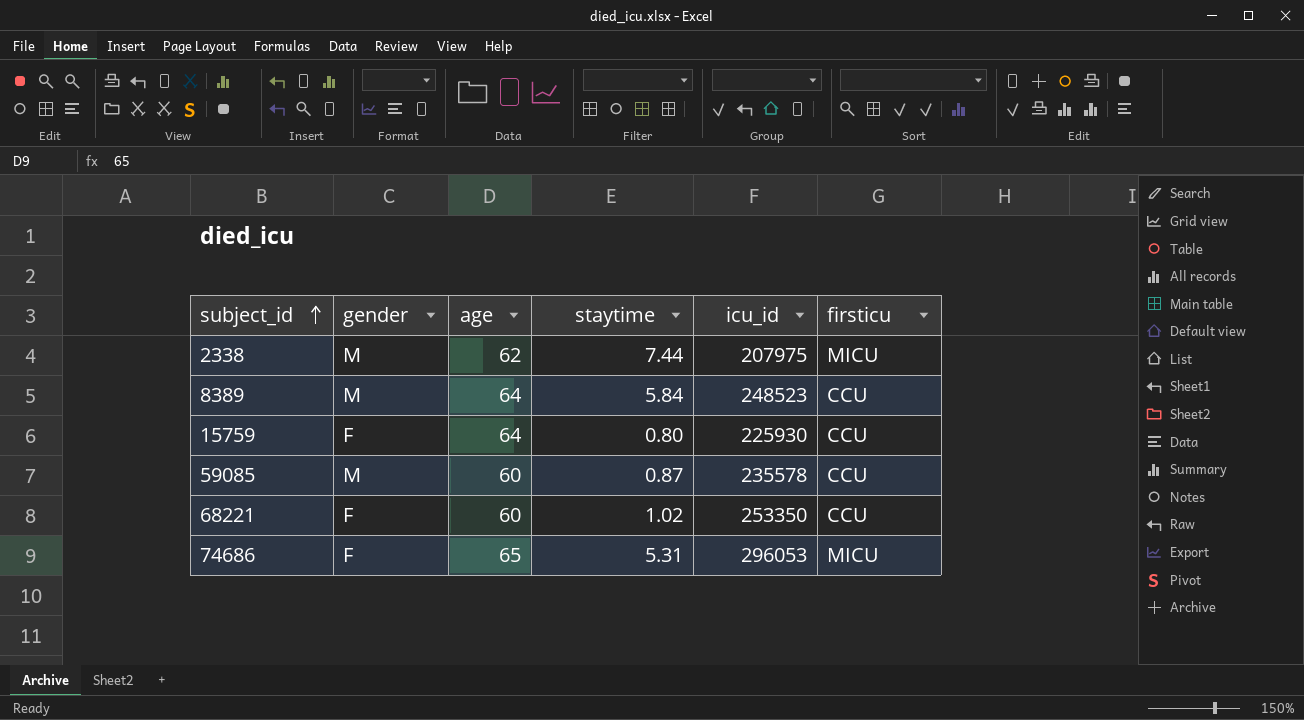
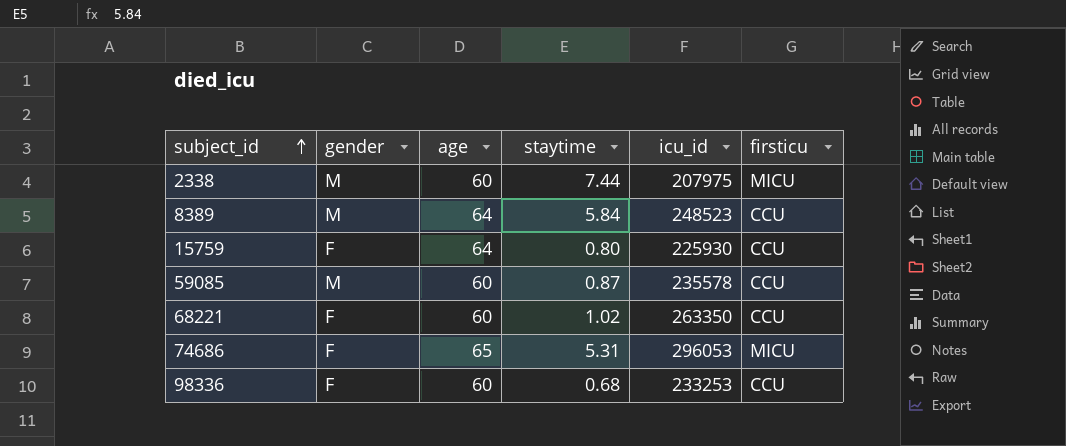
2338 | age: 62 -> 60
68221 | icu_id: 253350 -> 263350
row 98336: none -> F | 60 | 0.68 | 233253 | CCU

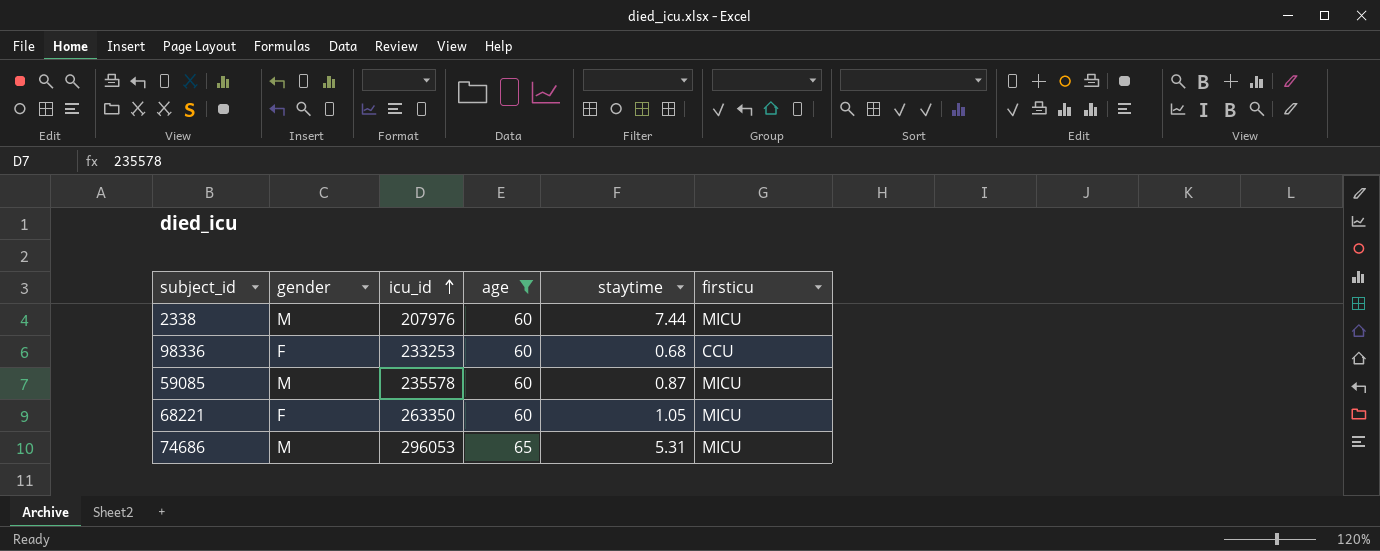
filter: none -> age != 64
row order: subject_id ascending -> icu_id ascending
column icu_id | position: 5 -> 3
2338 | icu_id: 207975 -> 207976
59085 | firsticu: CCU -> MICU
68221 | staytime: 1.02 -> 1.05
68221 | firsticu: CCU -> MICU
74686 | gender: F -> M

